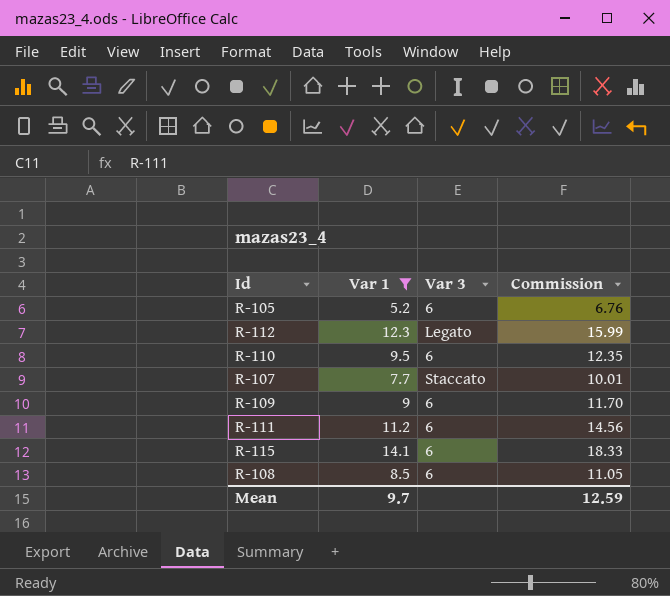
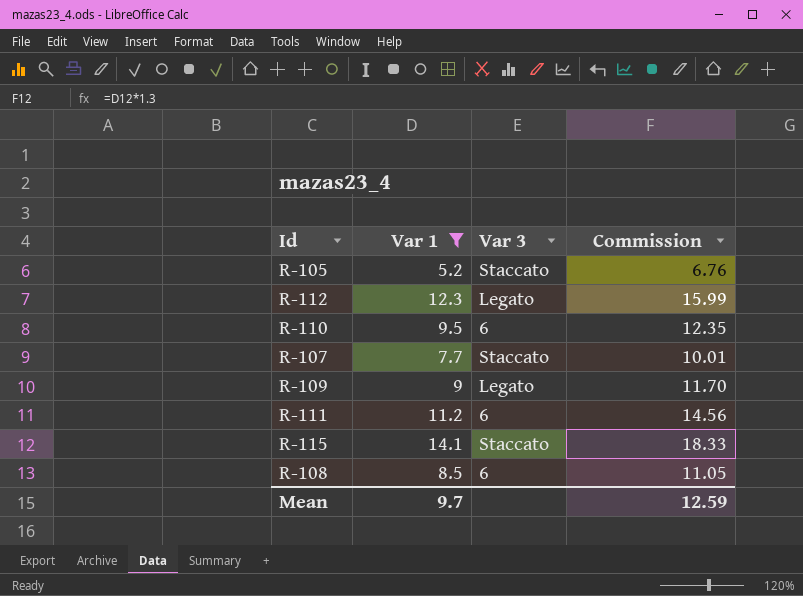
R-105 | Var 3: 6 -> Staccato
R-109 | Var 3: 6 -> Legato
R-115 | Var 3: 6 -> Staccato

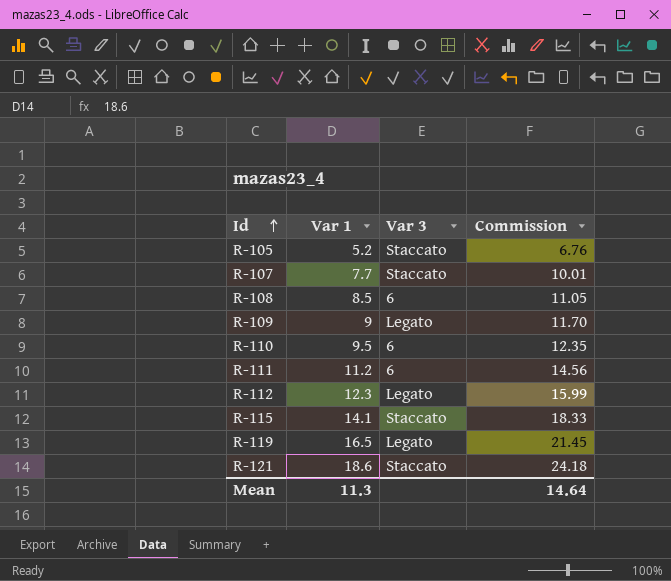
filter: Var 1 <= 14.1 -> none
row order: none -> Id ascending
Mean | Var 1: 9.7 -> 11.3
Mean | Commission: 12.59 -> 14.64

